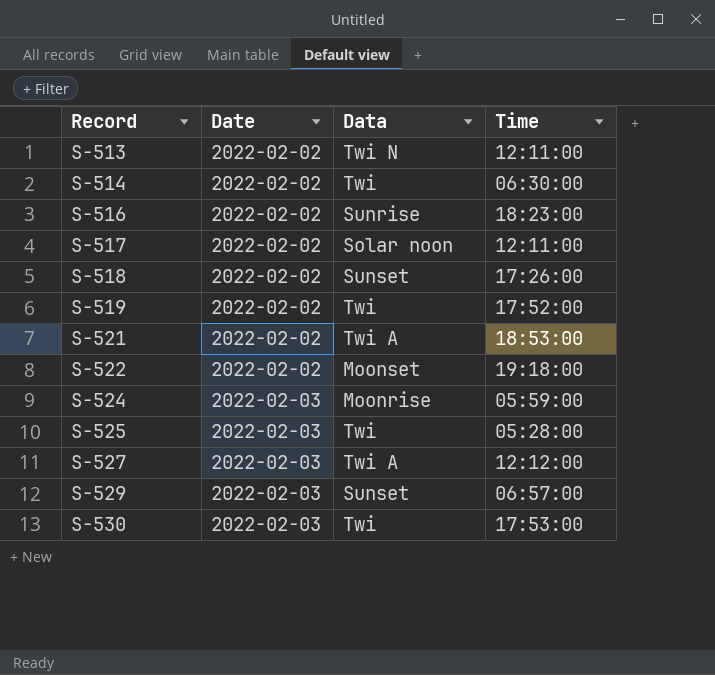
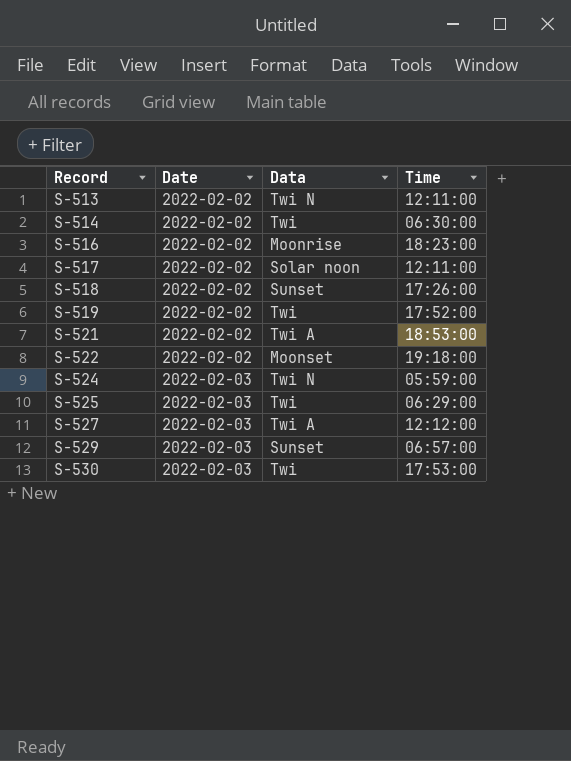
S-516 | Data: Sunrise -> Moonrise
S-524 | Data: Moonrise -> Twi N
S-525 | Time: 05:28:00 -> 06:29:00

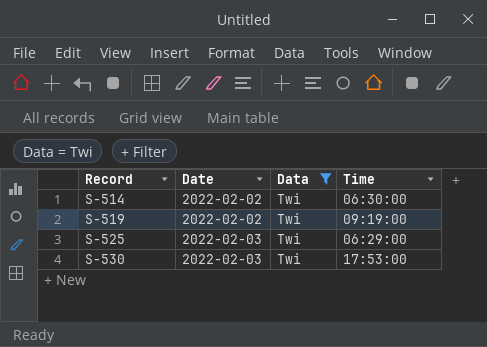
filter: none -> Data = Twi
S-519 | Time: 17:52:00 -> 09:19:00

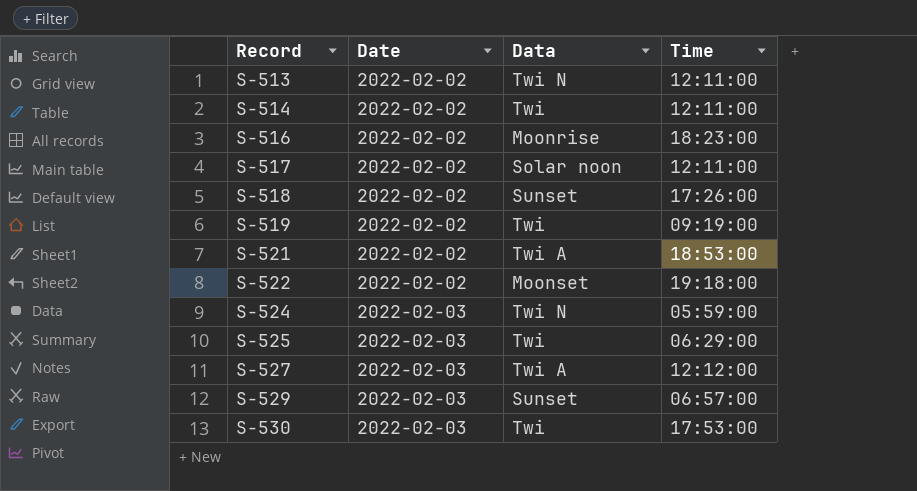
filter: Data = Twi -> none
S-514 | Time: 06:30:00 -> 12:11:00

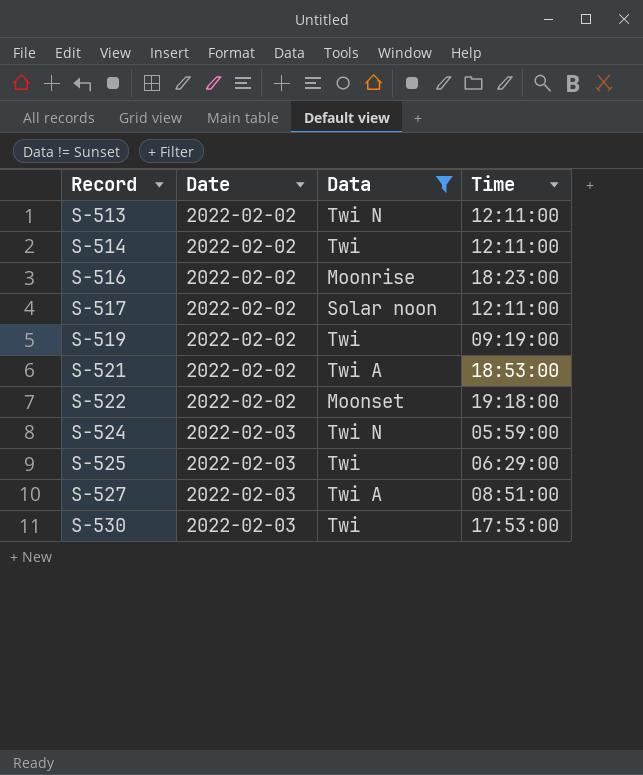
filter: none -> Data != Sunset
S-527 | Time: 12:12:00 -> 08:51:00

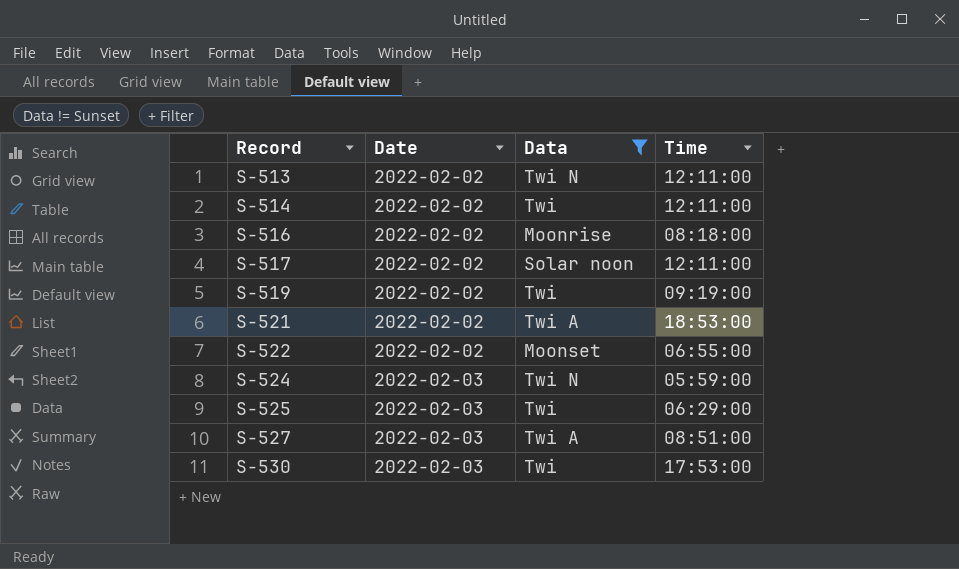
S-516 | Time: 18:23:00 -> 08:18:00
S-522 | Time: 19:18:00 -> 06:55:00

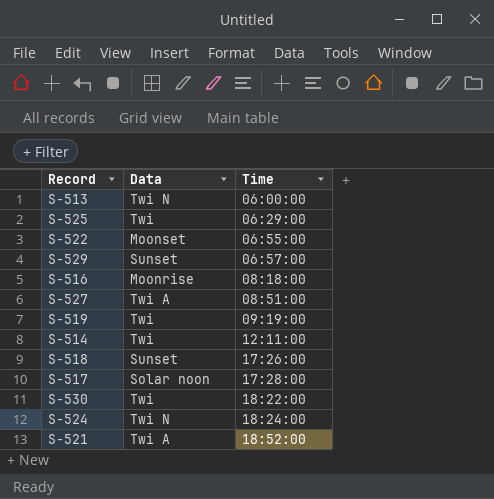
filter: Data != Sunset -> none
row order: Record ascending -> Time ascending
column Date | position: 2 -> none
S-513 | Time: 12:11:00 -> 06:00:00
S-517 | Time: 12:11:00 -> 17:28:00
S-530 | Time: 17:53:00 -> 18:22:00
S-524 | Time: 05:59:00 -> 18:24:00
S-521 | Time: 18:53:00 -> 18:52:00

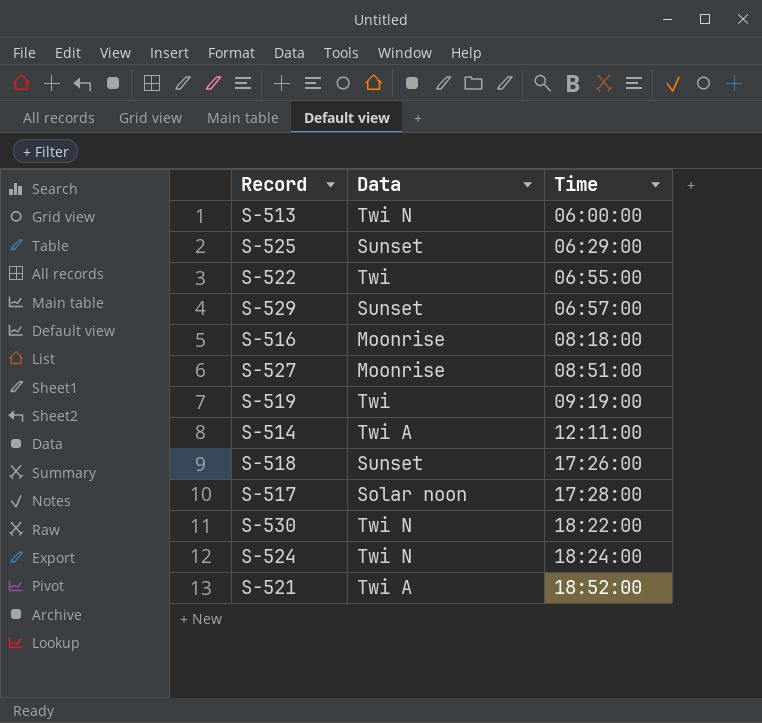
S-525 | Data: Twi -> Sunset
S-522 | Data: Moonset -> Twi
S-527 | Data: Twi A -> Moonrise
S-514 | Data: Twi -> Twi A
S-530 | Data: Twi -> Twi N

